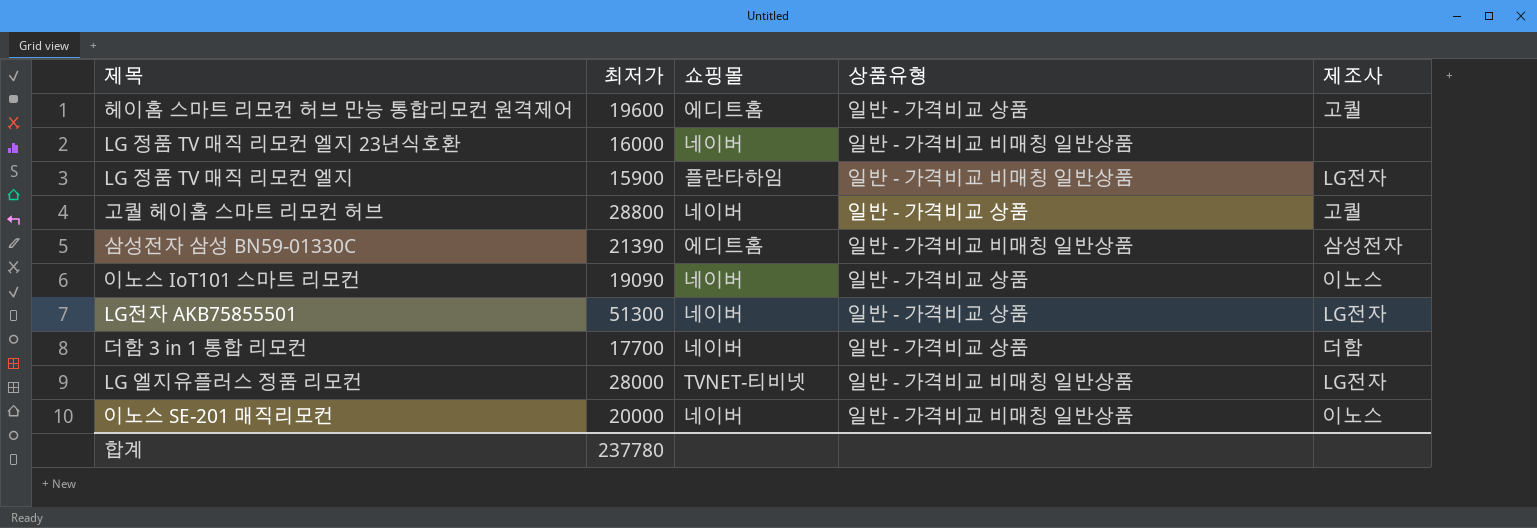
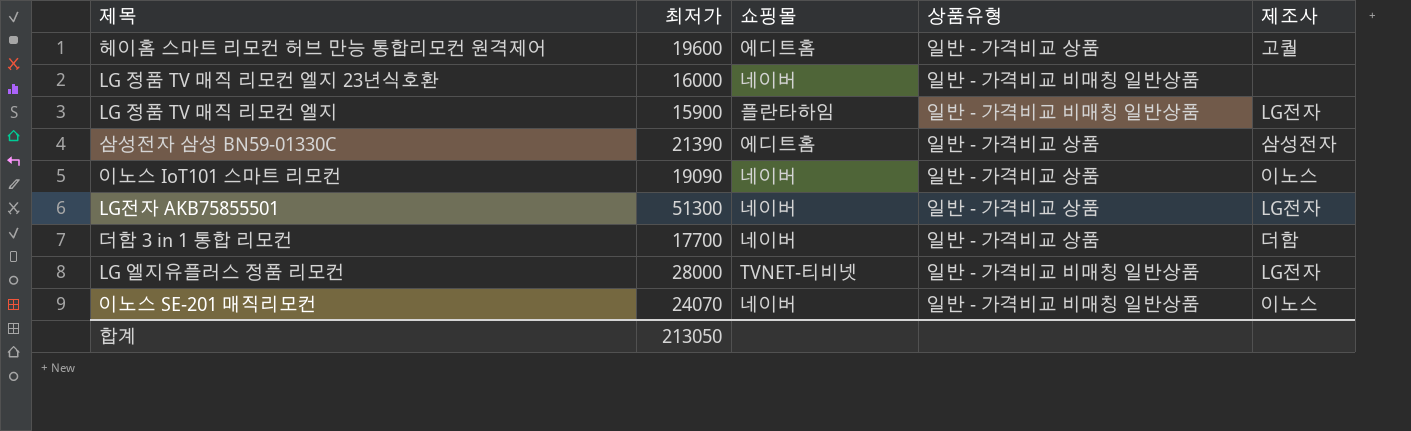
row 고퀄 헤이홈 스마트 리모컨 허브: 28800 | 네이버 | 일반 - 가격비교 상품 | 고퀄 -> none
삼성전자 삼성 BN59-01330C | 상품유형: 일반 - 가격비교 비매칭 일반상품 -> 일반 - 가격비교 상품
이노스 SE-201 매직리모컨 | 최저가: 20000 -> 24070
합계 | 최저가: 237780 -> 213050

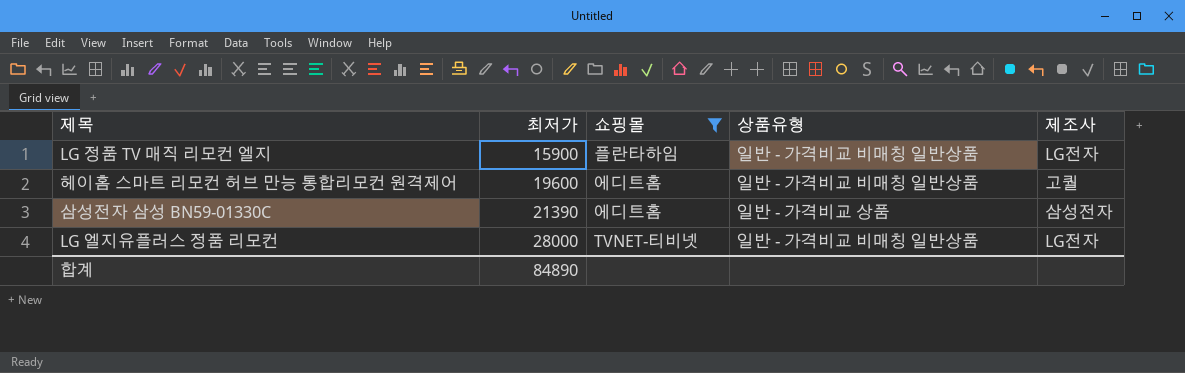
filter: none -> 쇼핑몰 != 네이버
row order: none -> 최저가 ascending
헤이홈 스마트 리모컨 허브 만능 통합리모컨 원격제어 | 상품유형: 일반 - 가격비교 상품 -> 일반 - 가격비교 비매칭 일반상품
합계 | 최저가: 213050 -> 84890

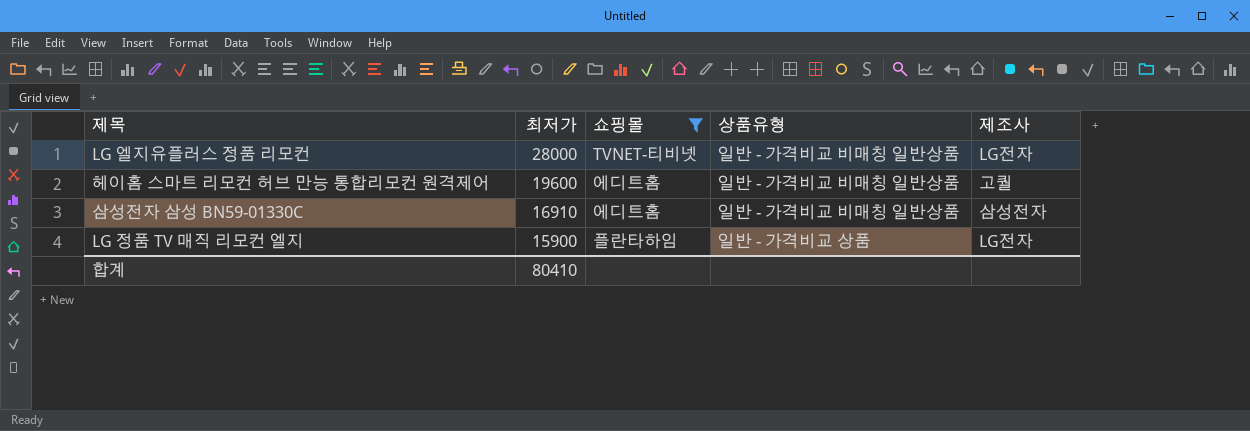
row order: 최저가 ascending -> 최저가 descending
삼성전자 삼성 BN59-01330C | 최저가: 21390 -> 16910
삼성전자 삼성 BN59-01330C | 상품유형: 일반 - 가격비교 상품 -> 일반 - 가격비교 비매칭 일반상품
LG 정품 TV 매직 리모컨 엘지 | 상품유형: 일반 - 가격비교 비매칭 일반상품 -> 일반 - 가격비교 상품
합계 | 최저가: 84890 -> 80410

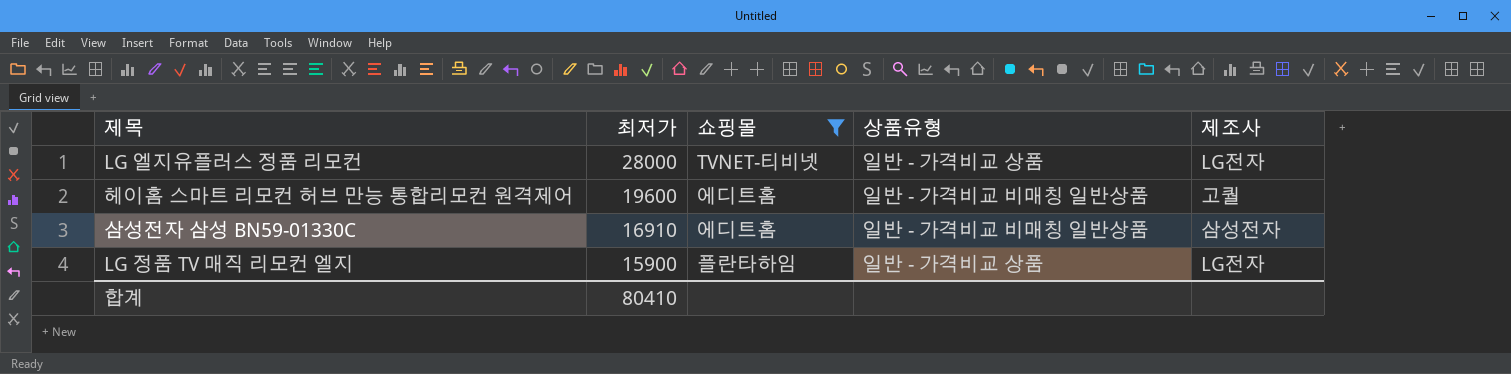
LG 엘지유플러스 정품 리모컨 | 상품유형: 일반 - 가격비교 비매칭 일반상품 -> 일반 - 가격비교 상품

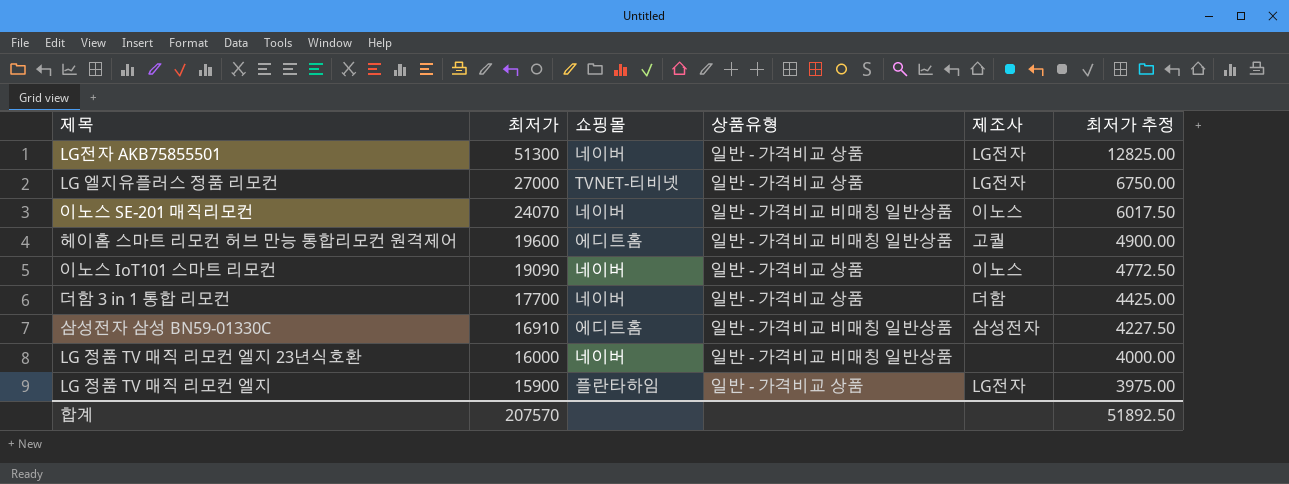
filter: 쇼핑몰 != 네이버 -> none
column 최저가 추정 | formula: none -> [최저가] * 0.25
LG 엘지유플러스 정품 리모컨 | 최저가: 28000 -> 27000
합계 | 최저가: 80410 -> 207570

